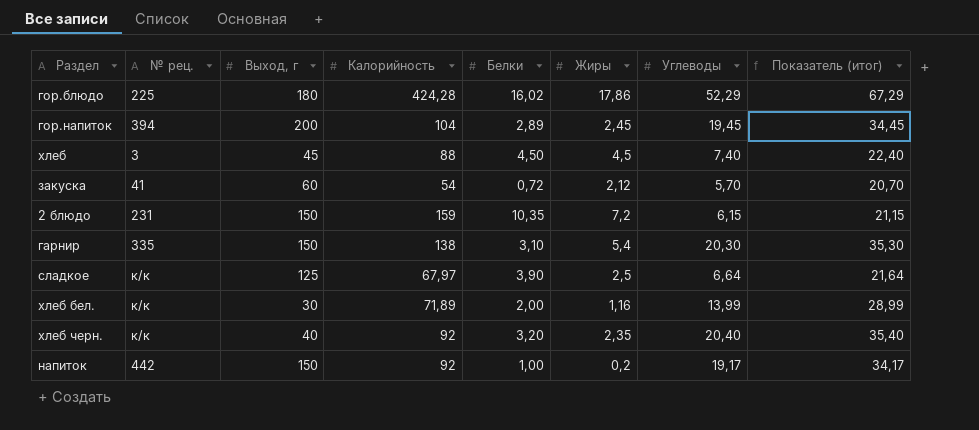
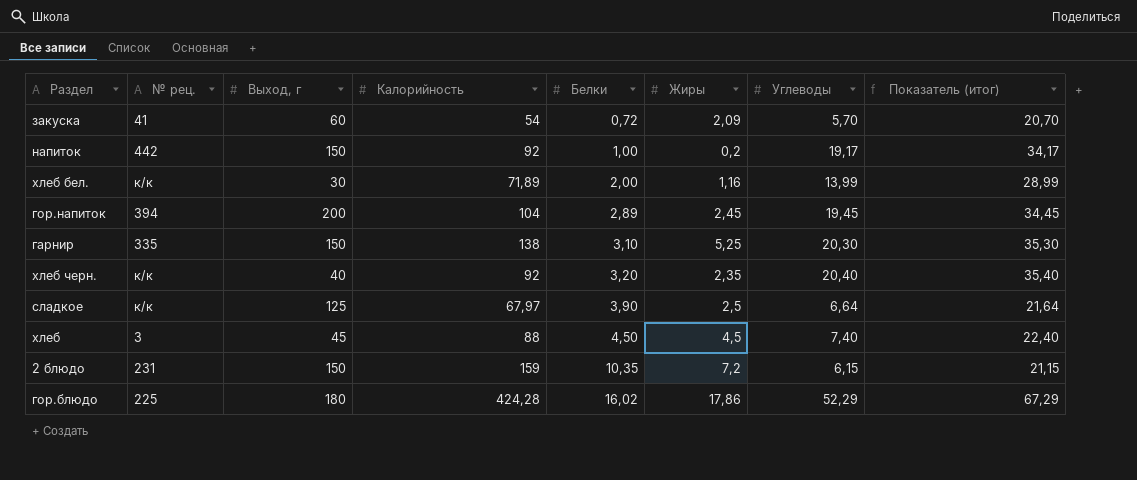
row order: none -> Белки ascending
закуска | Жиры: 2,12 -> 2,09
гарнир | Жиры: 5,4 -> 5,25

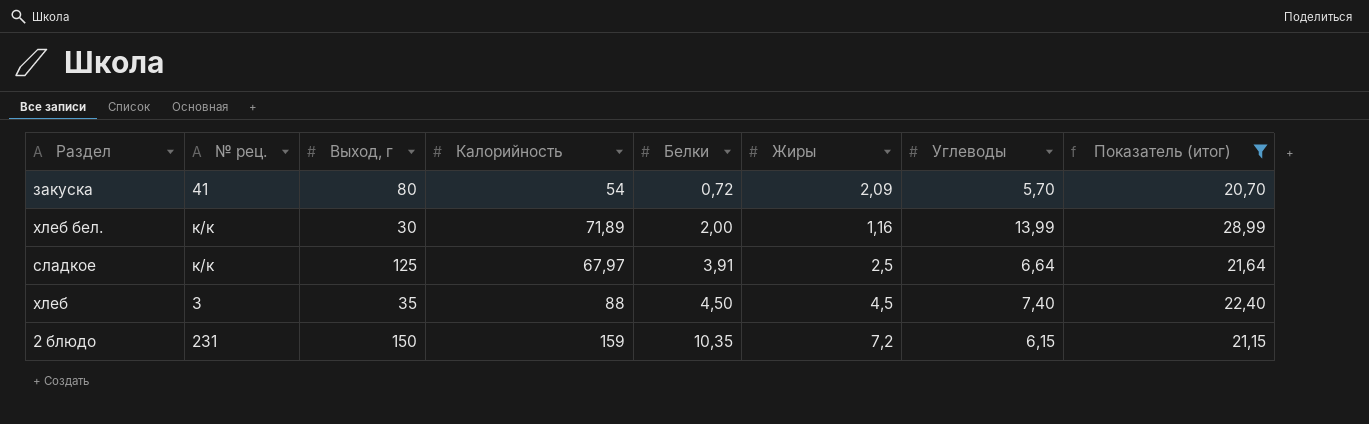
filter: none -> Показатель (итог) <= 28,99
закуска | Выход, г: 60 -> 80
сладкое | Белки: 3,90 -> 3,91
хлеб | Выход, г: 45 -> 35

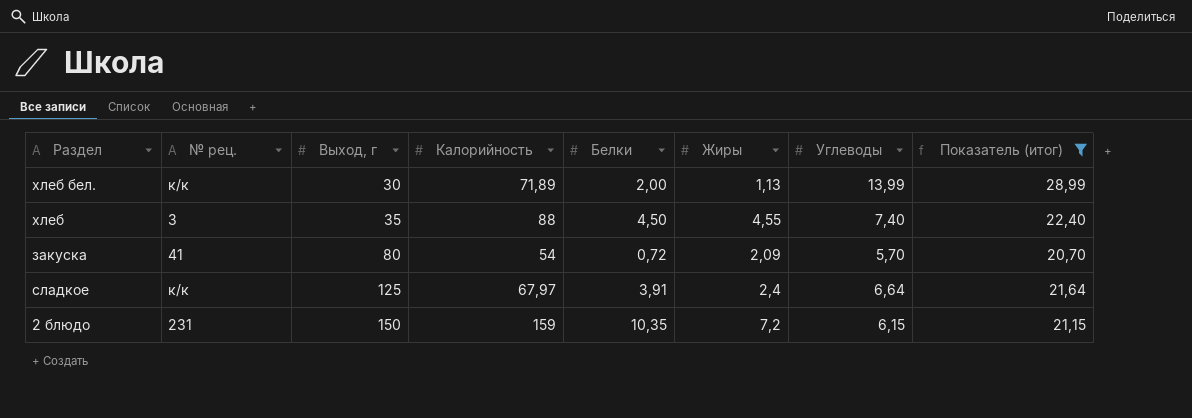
row order: Белки ascending -> Выход, г ascending
хлеб бел. | Жиры: 1,16 -> 1,13
хлеб | Жиры: 4,5 -> 4,55
сладкое | Жиры: 2,5 -> 2,4

